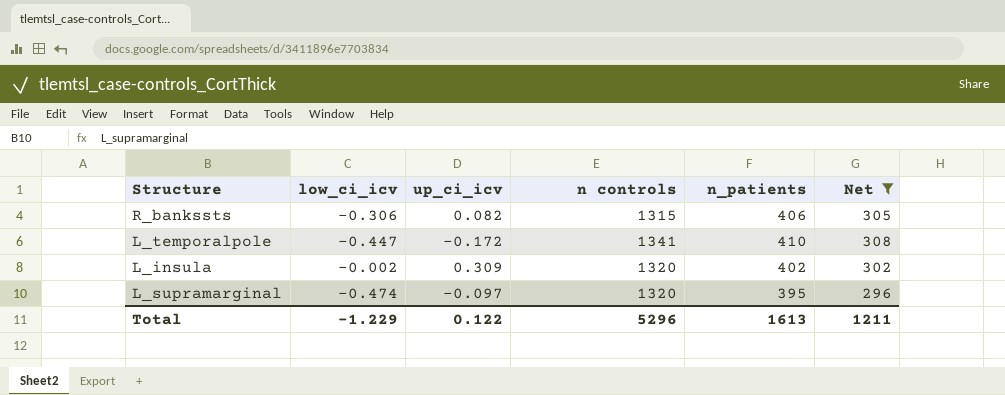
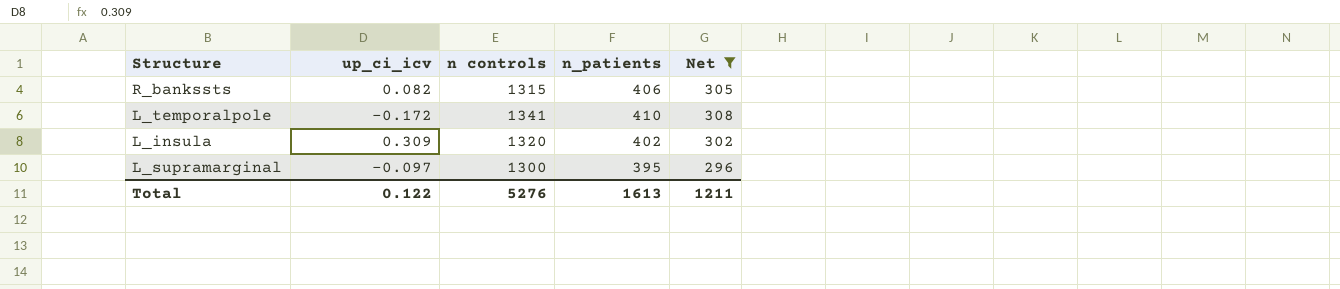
column low_ci_icv | position: 2 -> none
L_supramarginal | n controls: 1320 -> 1300
Total | n controls: 5296 -> 5276

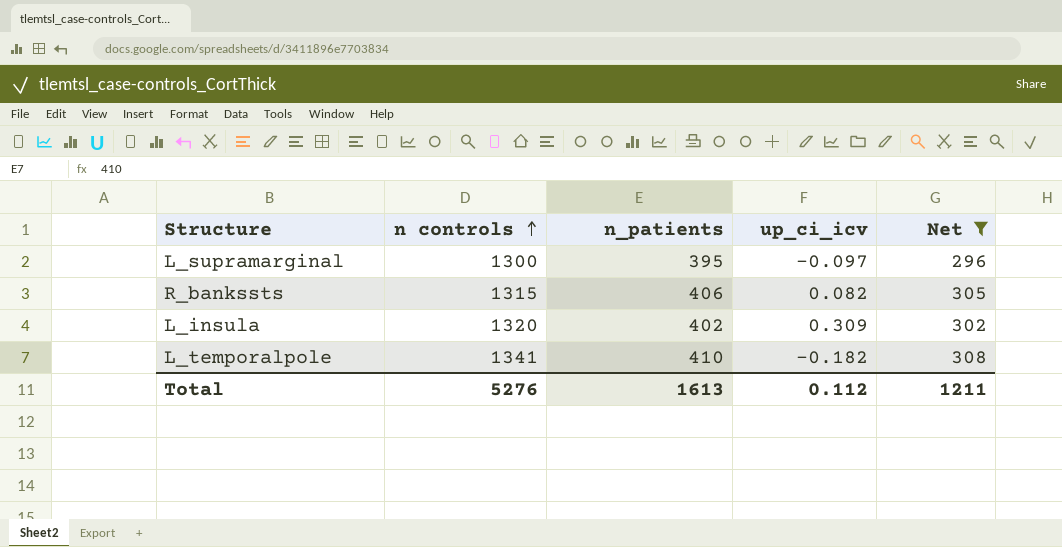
row order: none -> n controls ascending
column up_ci_icv | position: 2 -> 4
L_temporalpole | up_ci_icv: -0.172 -> -0.182
Total | up_ci_icv: 0.122 -> 0.112

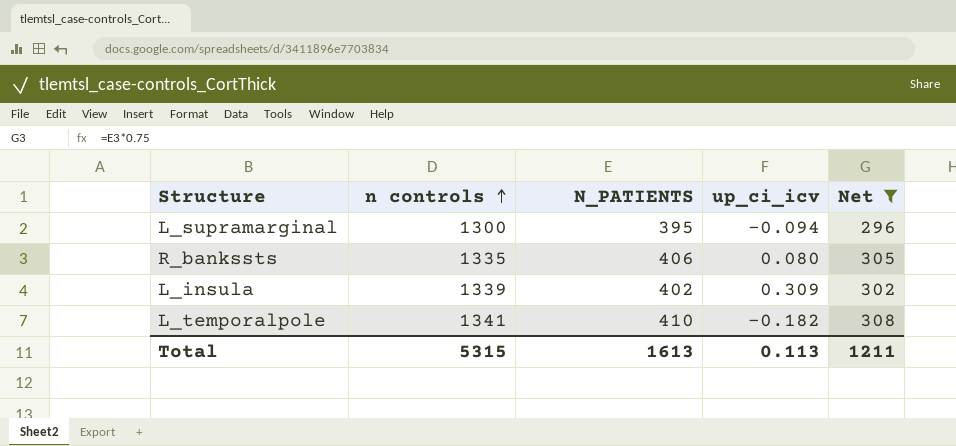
column name: n_patients -> N_PATIENTS
L_supramarginal | up_ci_icv: -0.097 -> -0.094
R_bankssts | n controls: 1315 -> 1335
R_bankssts | up_ci_icv: 0.082 -> 0.080
L_insula | n controls: 1320 -> 1339
Total | n controls: 5276 -> 5315
Total | up_ci_icv: 0.112 -> 0.113

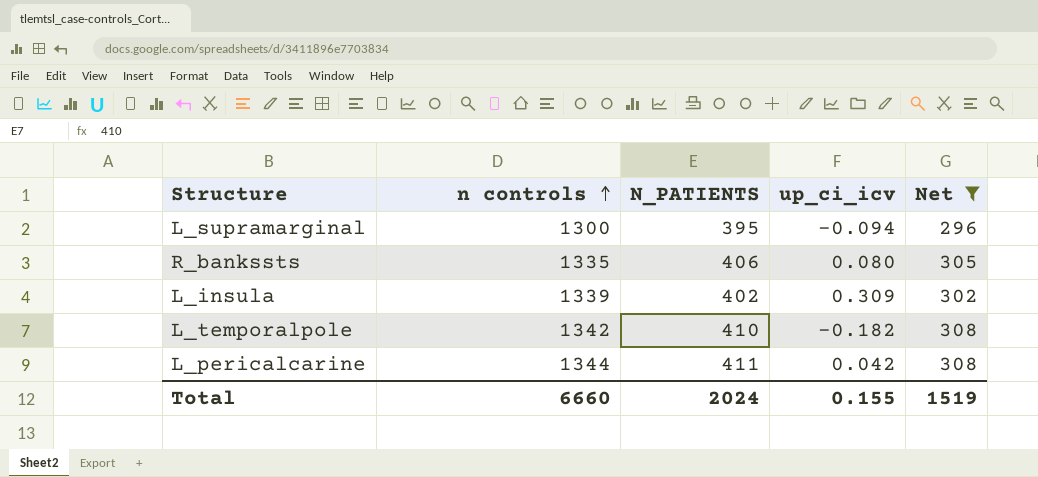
L_temporalpole | n controls: 1341 -> 1342
row L_pericalcarine: none -> 1344 | 411 | 0.042 | 308
Total | n controls: 5315 -> 6660
Total | N_PATIENTS: 1613 -> 2024
Total | up_ci_icv: 0.113 -> 0.155
Total | Net: 1211 -> 1519

